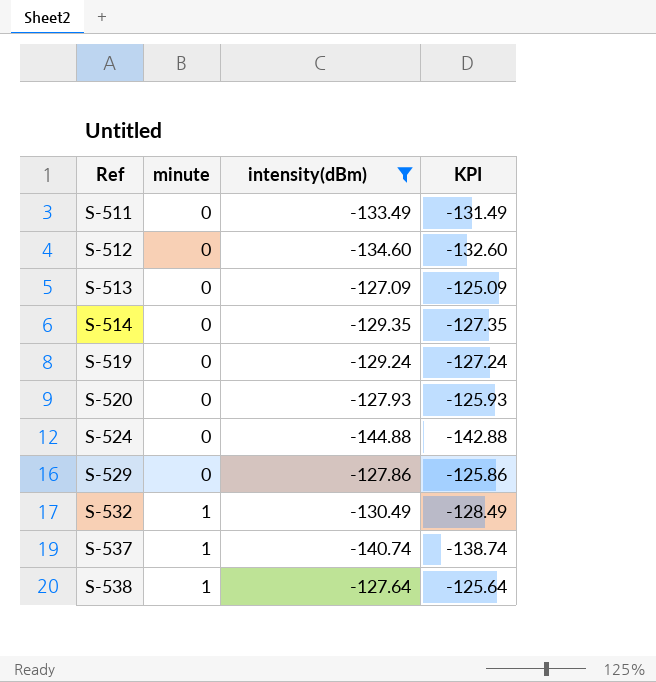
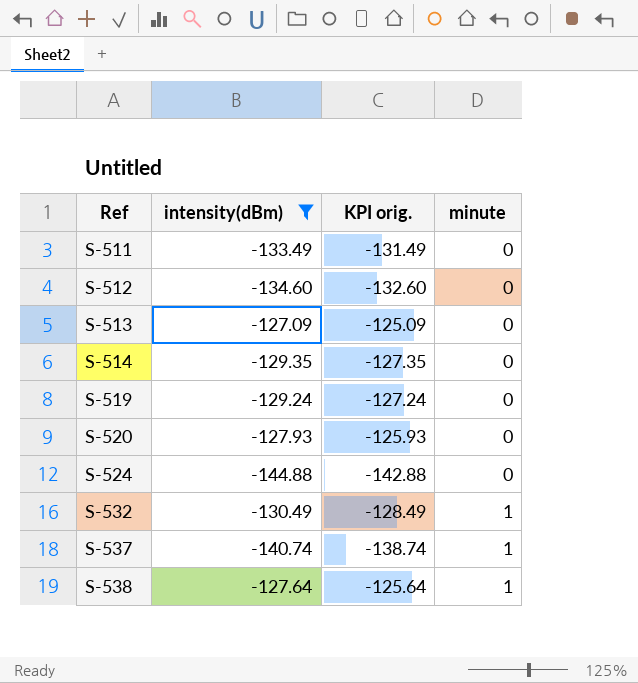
column name: KPI -> KPI orig.
column minute | position: 2 -> 4
row S-529: 0 | -127.86 | -125.86 -> none

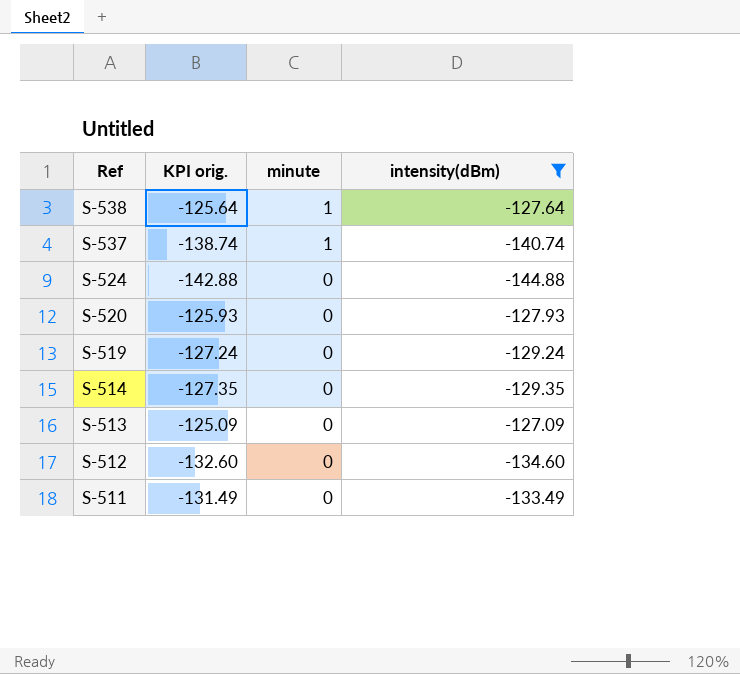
row order: Ref ascending -> Ref descending
column intensity(dBm) | position: 2 -> 4
row S-532: -130.49 | -128.49 | 1 -> none

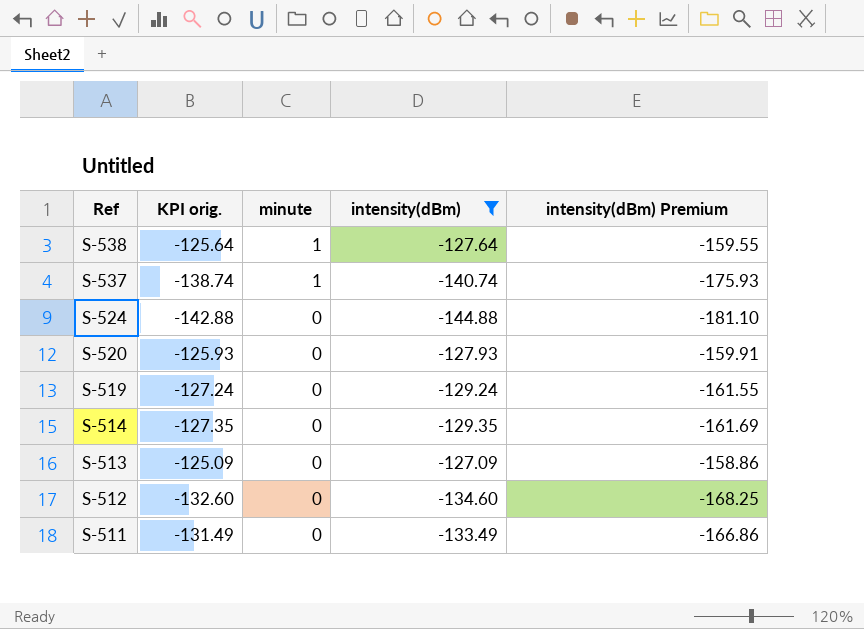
column intensity(dBm) Premium | formula: none -> [intensity(dBm)] * 1.25

